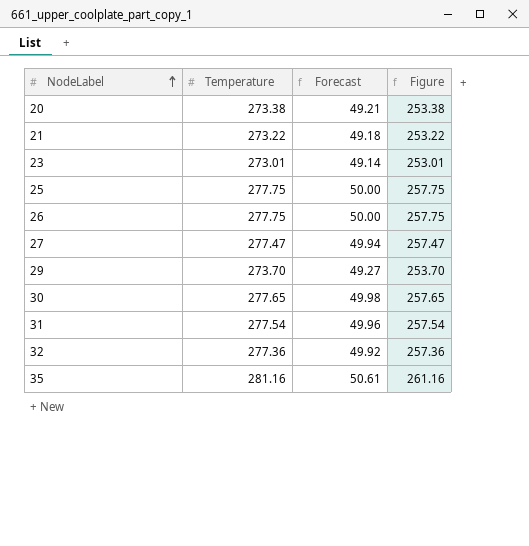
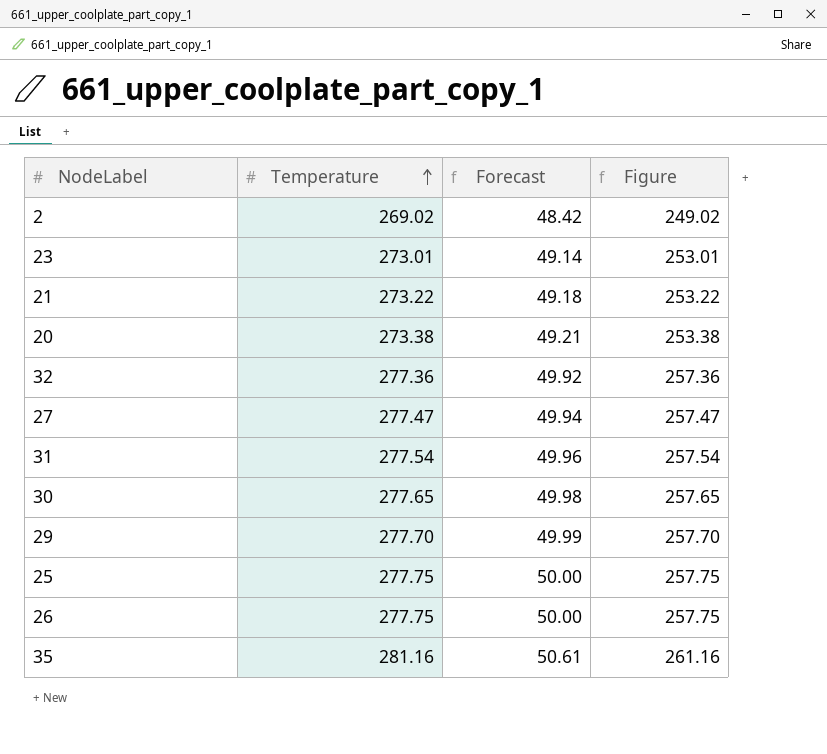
row order: NodeLabel ascending -> Temperature ascending
row 2: none -> 269.02 | 48.42 | 249.02
29 | Temperature: 273.70 -> 277.70
29 | Forecast: 49.27 -> 49.99
29 | Figure: 253.70 -> 257.70

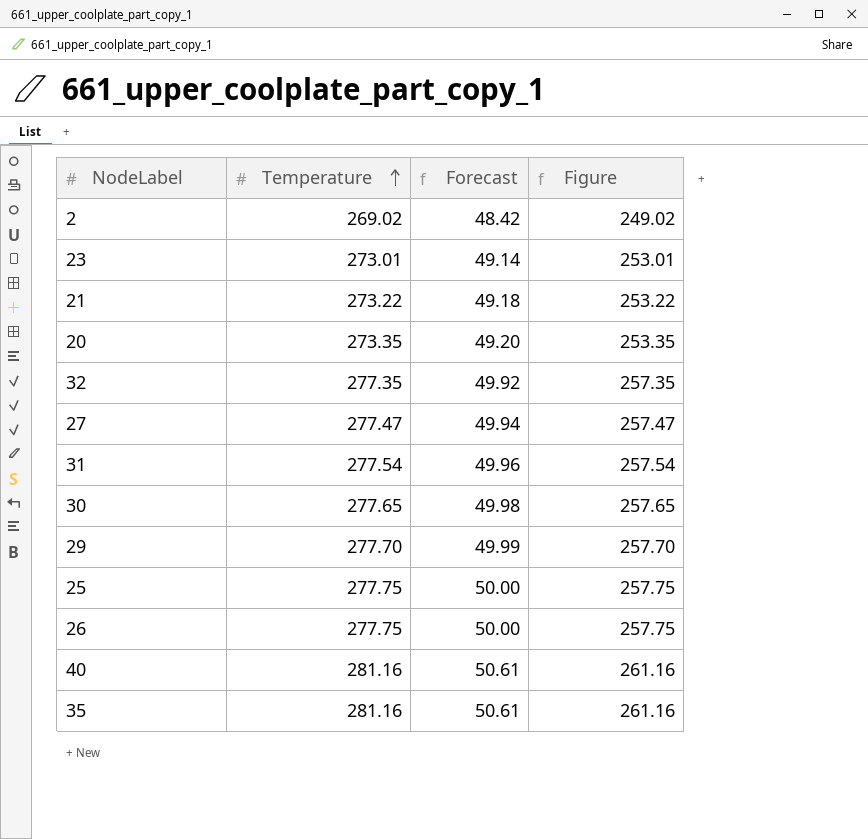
20 | Temperature: 273.38 -> 273.35
20 | Forecast: 49.21 -> 49.20
20 | Figure: 253.38 -> 253.35
32 | Temperature: 277.36 -> 277.35
32 | Figure: 257.36 -> 257.35
row 40: none -> 281.16 | 50.61 | 261.16

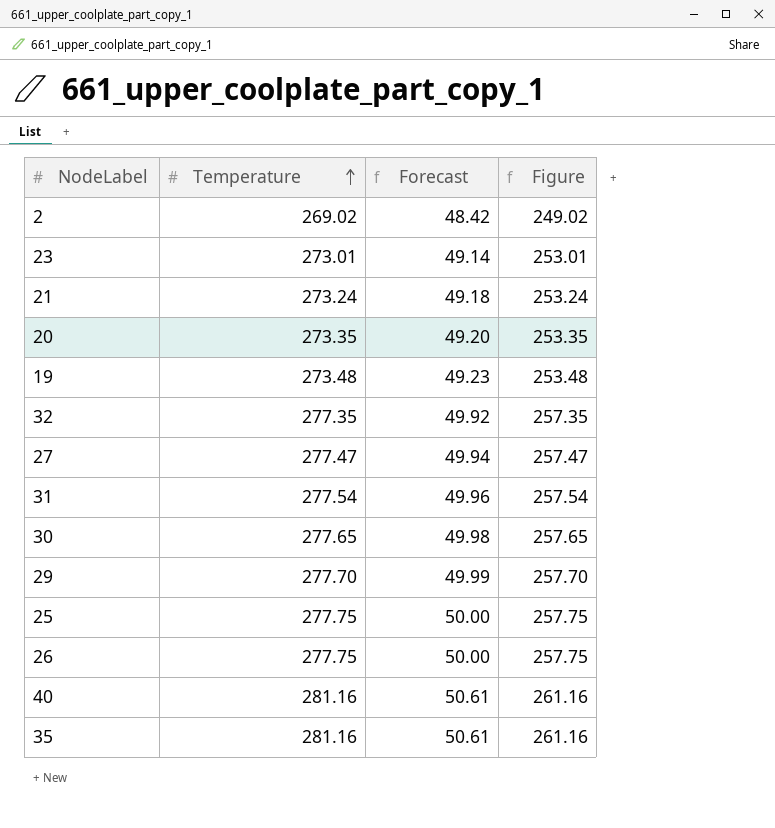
21 | Temperature: 273.22 -> 273.24
21 | Figure: 253.22 -> 253.24
row 19: none -> 273.48 | 49.23 | 253.48

